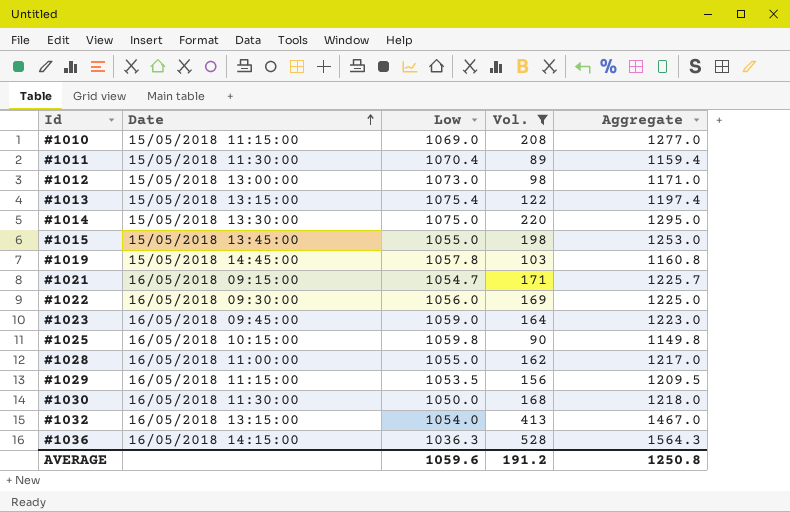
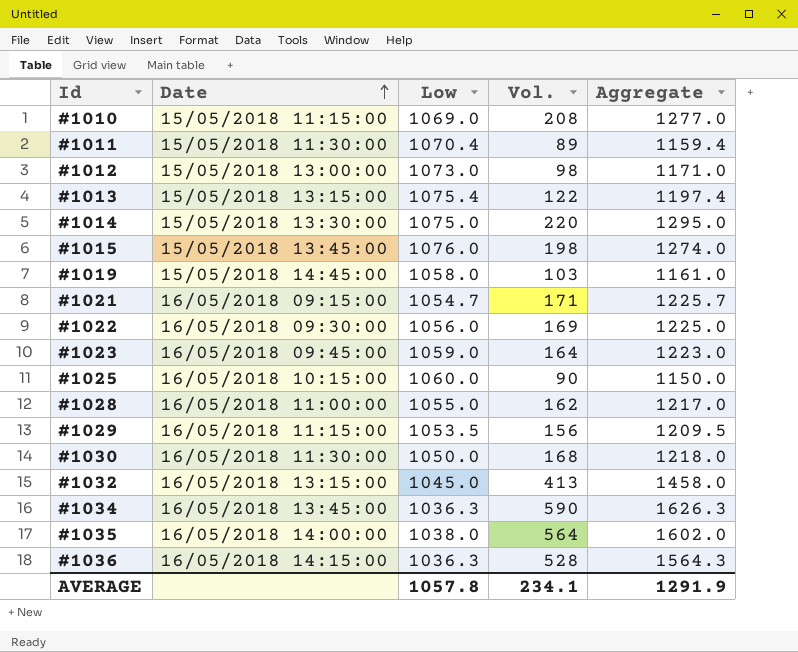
filter: Vol. <= 528 -> none
#1015 | Low: 1055.0 -> 1076.0
#1015 | Aggregate: 1253.0 -> 1274.0
#1019 | Low: 1057.8 -> 1058.0
#1019 | Aggregate: 1160.8 -> 1161.0
#1025 | Low: 1059.8 -> 1060.0
#1025 | Aggregate: 1149.8 -> 1150.0
#1032 | Low: 1054.0 -> 1045.0
#1032 | Aggregate: 1467.0 -> 1458.0
AVERAGE | Low: 1059.6 -> 1057.8
AVERAGE | Vol.: 191.2 -> 234.1
AVERAGE | Aggregate: 1250.8 -> 1291.9

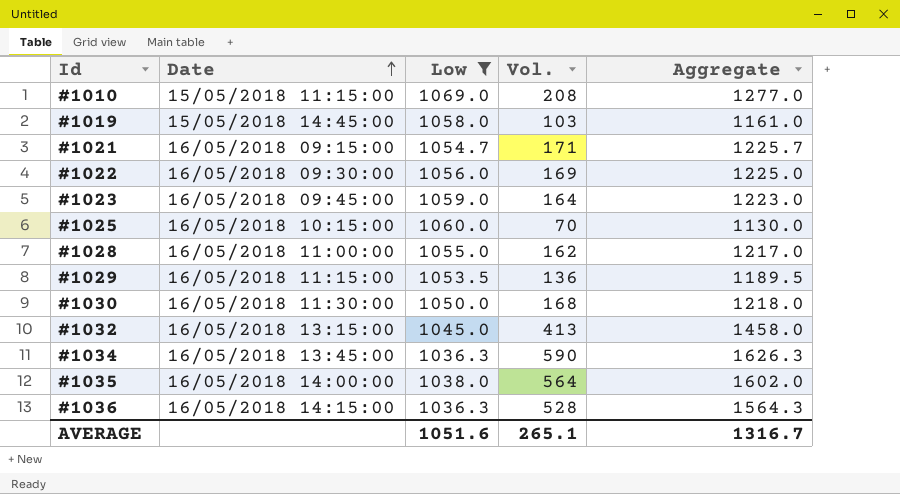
filter: none -> Low <= 1069.0
#1025 | Vol.: 90 -> 70
#1025 | Aggregate: 1150.0 -> 1130.0
#1029 | Vol.: 156 -> 136
#1029 | Aggregate: 1209.5 -> 1189.5
AVERAGE | Low: 1057.8 -> 1051.6
AVERAGE | Vol.: 234.1 -> 265.1
AVERAGE | Aggregate: 1291.9 -> 1316.7

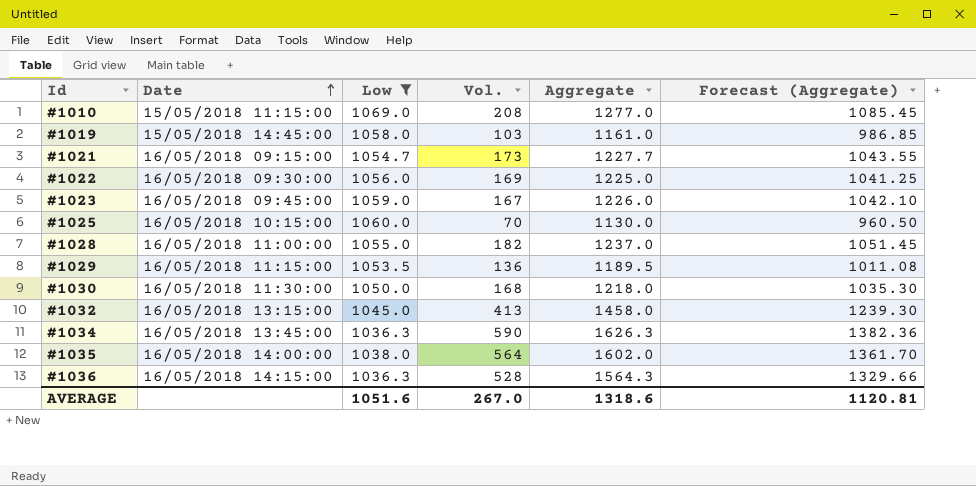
column Forecast (Aggregate) | formula: none -> [Aggregate] * 0.85
#1021 | Vol.: 171 -> 173
#1021 | Aggregate: 1225.7 -> 1227.7
#1023 | Vol.: 164 -> 167
#1023 | Aggregate: 1223.0 -> 1226.0
#1028 | Vol.: 162 -> 182
#1028 | Aggregate: 1217.0 -> 1237.0
AVERAGE | Vol.: 265.1 -> 267.0
AVERAGE | Aggregate: 1316.7 -> 1318.6

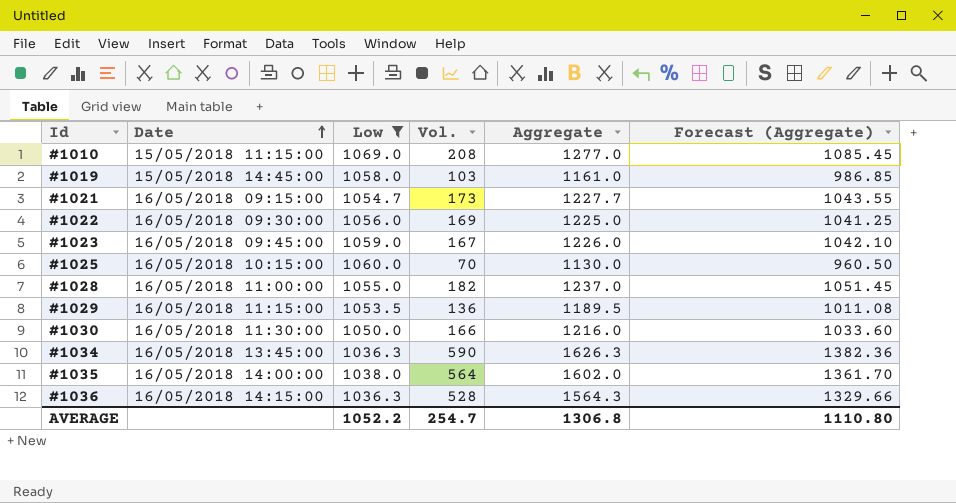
row #1032: 16/05/2018 13:15:00 | 1045.0 | 413 | 1458.0 | 1239.30 -> none
#1030 | Vol.: 168 -> 166
#1030 | Aggregate: 1218.0 -> 1216.0
#1030 | Forecast (Aggregate): 1035.30 -> 1033.60
AVERAGE | Low: 1051.6 -> 1052.2
AVERAGE | Vol.: 267.0 -> 254.7
AVERAGE | Aggregate: 1318.6 -> 1306.8
AVERAGE | Forecast (Aggregate): 1120.81 -> 1110.80

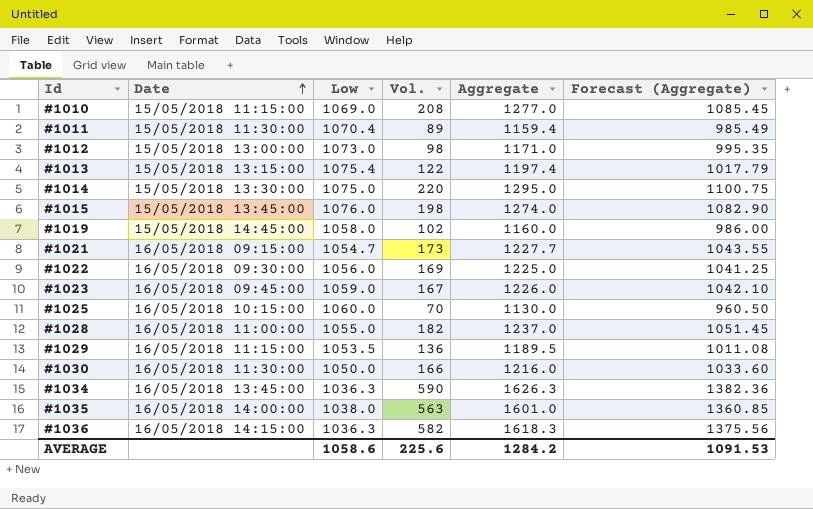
filter: Low <= 1069.0 -> none
#1019 | Vol.: 103 -> 102
#1019 | Aggregate: 1161.0 -> 1160.0
#1019 | Forecast (Aggregate): 986.85 -> 986.00
#1035 | Vol.: 564 -> 563
#1035 | Aggregate: 1602.0 -> 1601.0
#1035 | Forecast (Aggregate): 1361.70 -> 1360.85
#1036 | Vol.: 528 -> 582
#1036 | Aggregate: 1564.3 -> 1618.3
#1036 | Forecast (Aggregate): 1329.66 -> 1375.56
AVERAGE | Low: 1052.2 -> 1058.6
AVERAGE | Vol.: 254.7 -> 225.6
AVERAGE | Aggregate: 1306.8 -> 1284.2
AVERAGE | Forecast (Aggregate): 1110.80 -> 1091.53

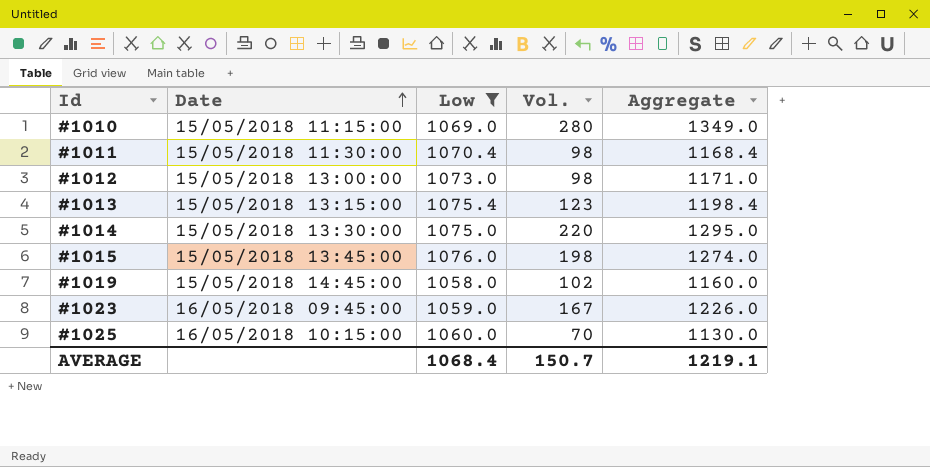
filter: none -> Low >= 1058.0
column Forecast (Aggregate) | formula: [Aggregate] * 0.85 -> none
#1010 | Vol.: 208 -> 280
#1010 | Aggregate: 1277.0 -> 1349.0
#1011 | Vol.: 89 -> 98
#1011 | Aggregate: 1159.4 -> 1168.4
#1013 | Vol.: 122 -> 123
#1013 | Aggregate: 1197.4 -> 1198.4
AVERAGE | Low: 1058.6 -> 1068.4
AVERAGE | Vol.: 225.6 -> 150.7
AVERAGE | Aggregate: 1284.2 -> 1219.1

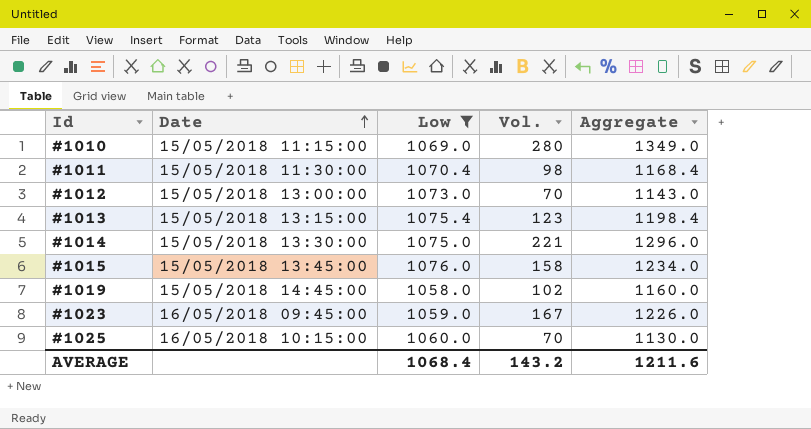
#1012 | Vol.: 98 -> 70
#1012 | Aggregate: 1171.0 -> 1143.0
#1014 | Vol.: 220 -> 221
#1014 | Aggregate: 1295.0 -> 1296.0
#1015 | Vol.: 198 -> 158
#1015 | Aggregate: 1274.0 -> 1234.0
AVERAGE | Vol.: 150.7 -> 143.2
AVERAGE | Aggregate: 1219.1 -> 1211.6

